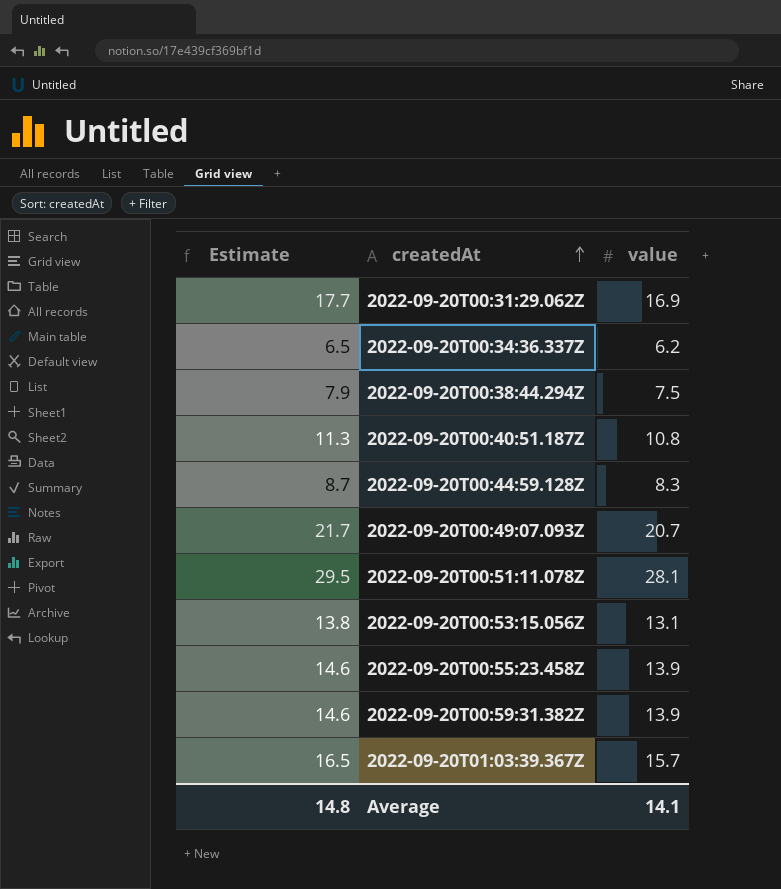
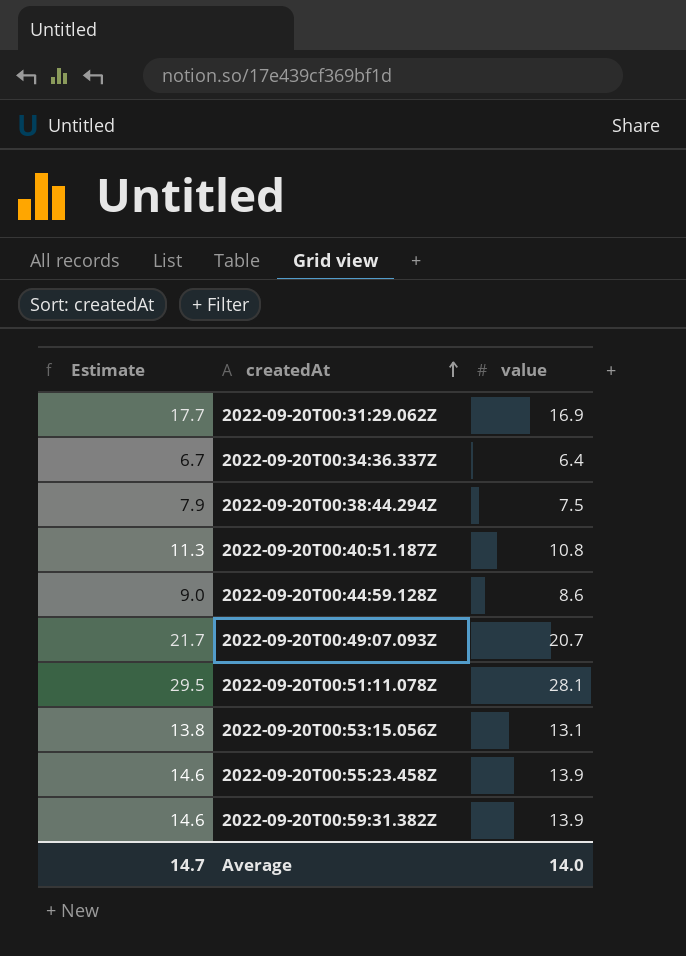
row 2022-09-20T01:03:39.367Z: 16.5 | 15.7 -> none
2022-09-20T00:34:36.337Z | Estimate: 6.5 -> 6.7
2022-09-20T00:34:36.337Z | value: 6.2 -> 6.4
2022-09-20T00:44:59.128Z | Estimate: 8.7 -> 9.0
2022-09-20T00:44:59.128Z | value: 8.3 -> 8.6
Average | Estimate: 14.8 -> 14.7
Average | value: 14.1 -> 14.0

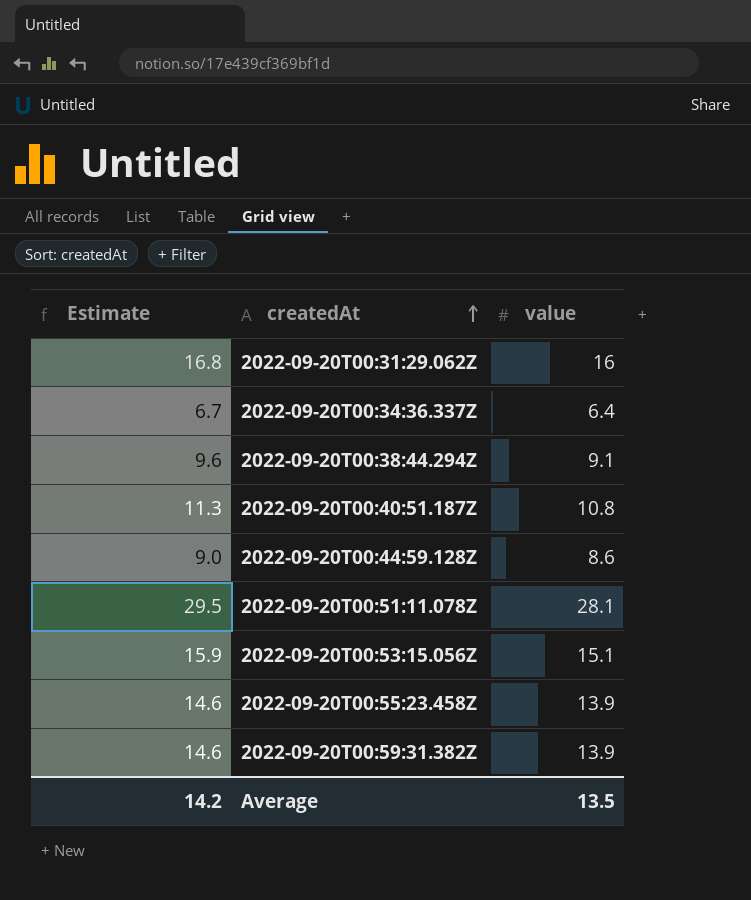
row 2022-09-20T00:49:07.093Z: 21.7 | 20.7 -> none
2022-09-20T00:31:29.062Z | Estimate: 17.7 -> 16.8
2022-09-20T00:31:29.062Z | value: 16.9 -> 16
2022-09-20T00:38:44.294Z | Estimate: 7.9 -> 9.6
2022-09-20T00:38:44.294Z | value: 7.5 -> 9.1
2022-09-20T00:53:15.056Z | Estimate: 13.8 -> 15.9
2022-09-20T00:53:15.056Z | value: 13.1 -> 15.1
Average | Estimate: 14.7 -> 14.2
Average | value: 14.0 -> 13.5

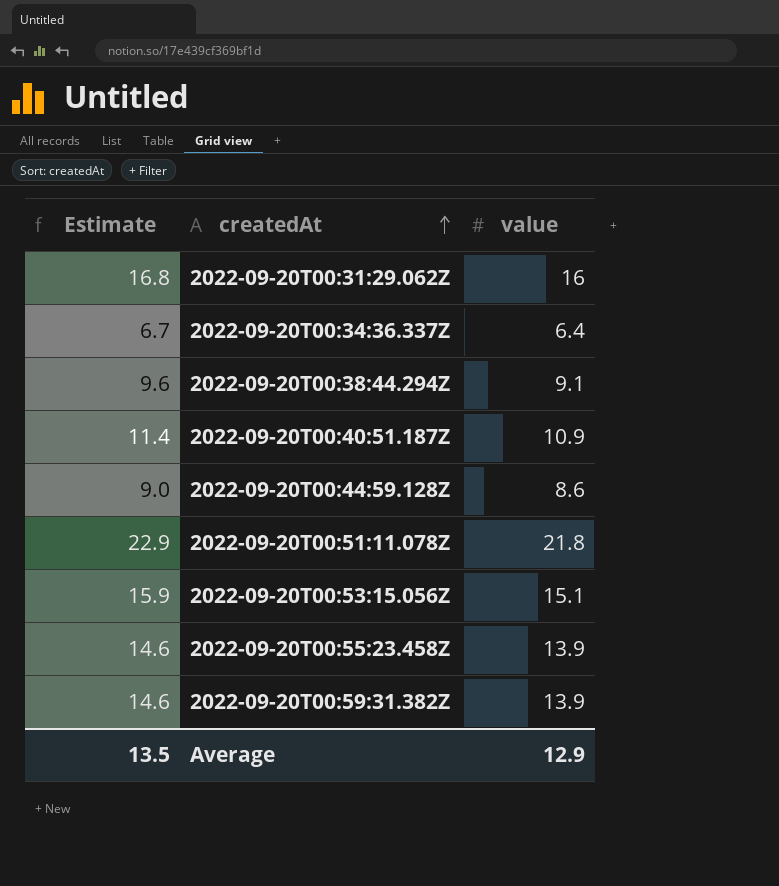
2022-09-20T00:40:51.187Z | Estimate: 11.3 -> 11.4
2022-09-20T00:40:51.187Z | value: 10.8 -> 10.9
2022-09-20T00:51:11.078Z | Estimate: 29.5 -> 22.9
2022-09-20T00:51:11.078Z | value: 28.1 -> 21.8
Average | Estimate: 14.2 -> 13.5
Average | value: 13.5 -> 12.9

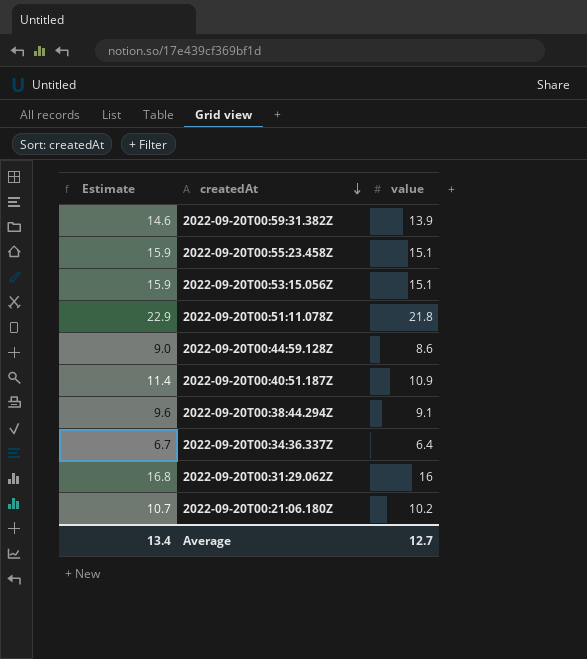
row order: createdAt ascending -> createdAt descending
2022-09-20T00:55:23.458Z | Estimate: 14.6 -> 15.9
2022-09-20T00:55:23.458Z | value: 13.9 -> 15.1
row 2022-09-20T00:21:06.180Z: none -> 10.7 | 10.2
Average | Estimate: 13.5 -> 13.4
Average | value: 12.9 -> 12.7

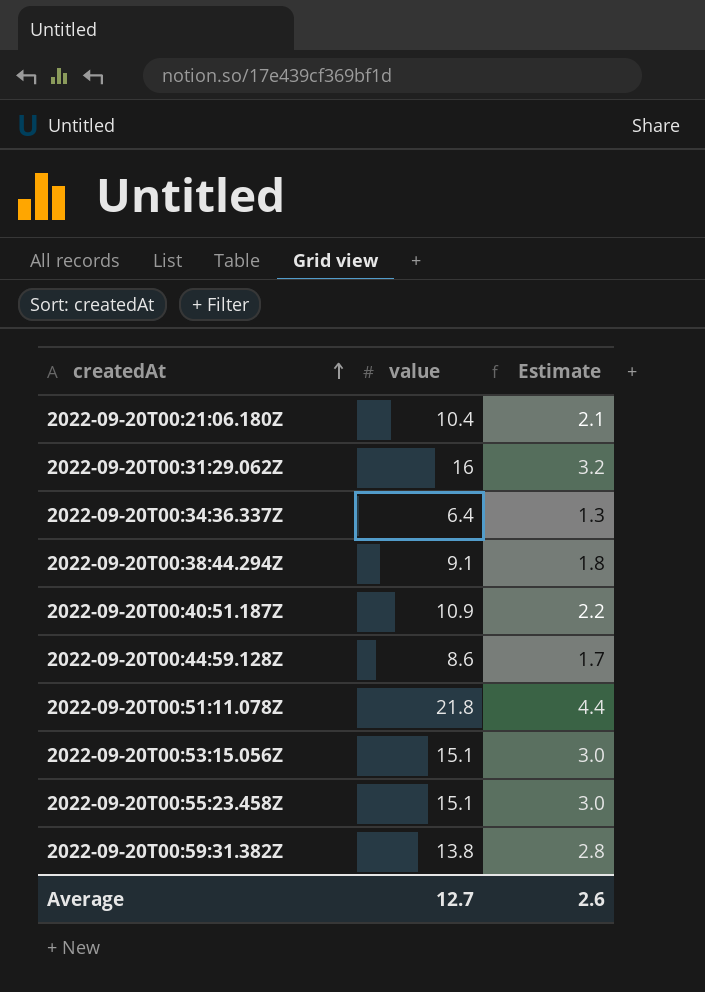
row order: createdAt descending -> createdAt ascending
column Estimate | formula: [value] * 1.05 -> [value] * 0.2
column Estimate | position: 1 -> 3
2022-09-20T00:21:06.180Z | value: 10.2 -> 10.4
2022-09-20T00:59:31.382Z | value: 13.9 -> 13.8
Average | Estimate: 13.4 -> 2.6

